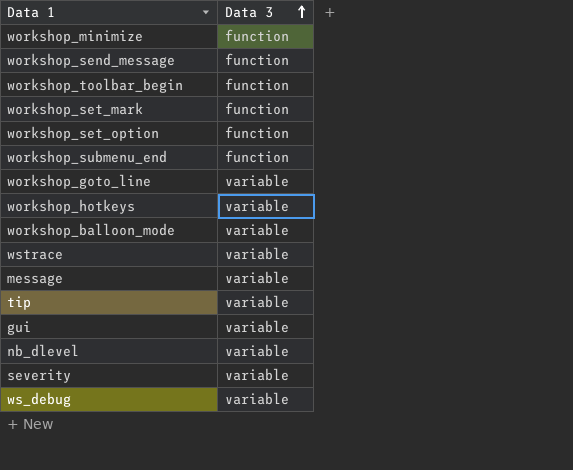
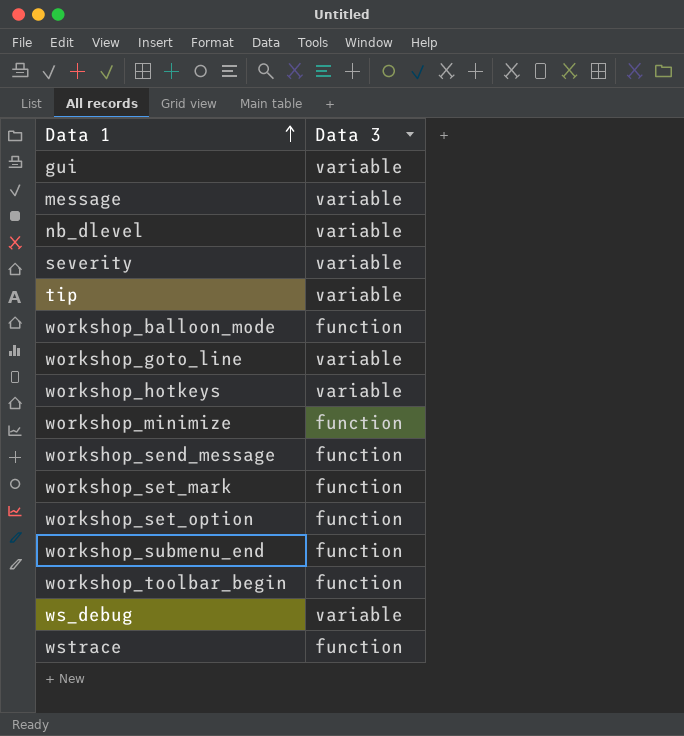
row order: Data 3 ascending -> Data 1 ascending
workshop_balloon_mode | Data 3: variable -> function
wstrace | Data 3: variable -> function

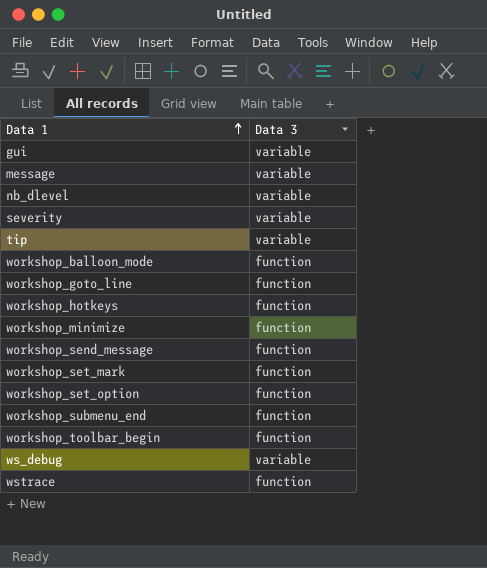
workshop_goto_line | Data 3: variable -> function
workshop_hotkeys | Data 3: variable -> function

